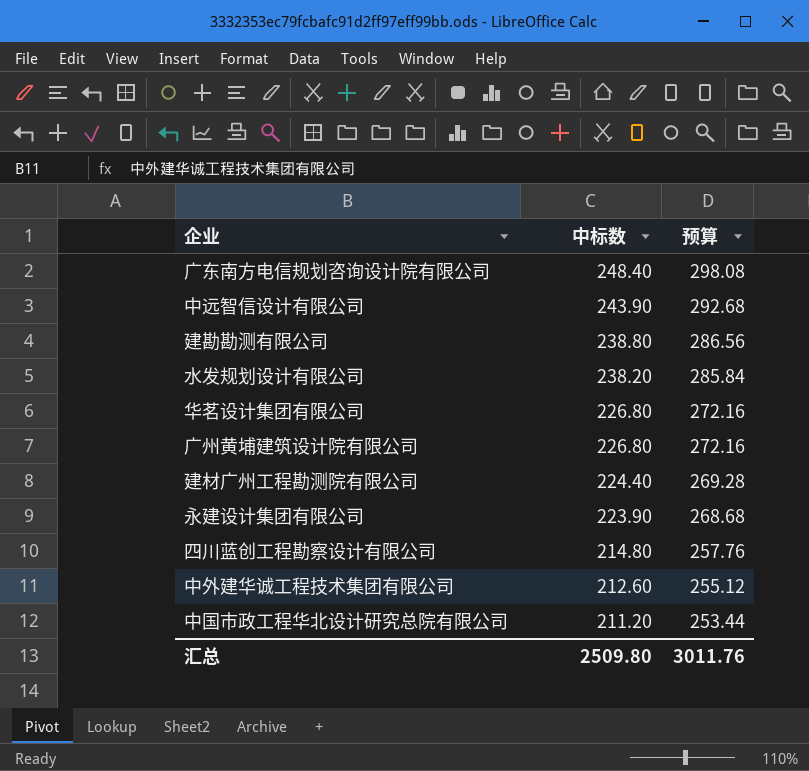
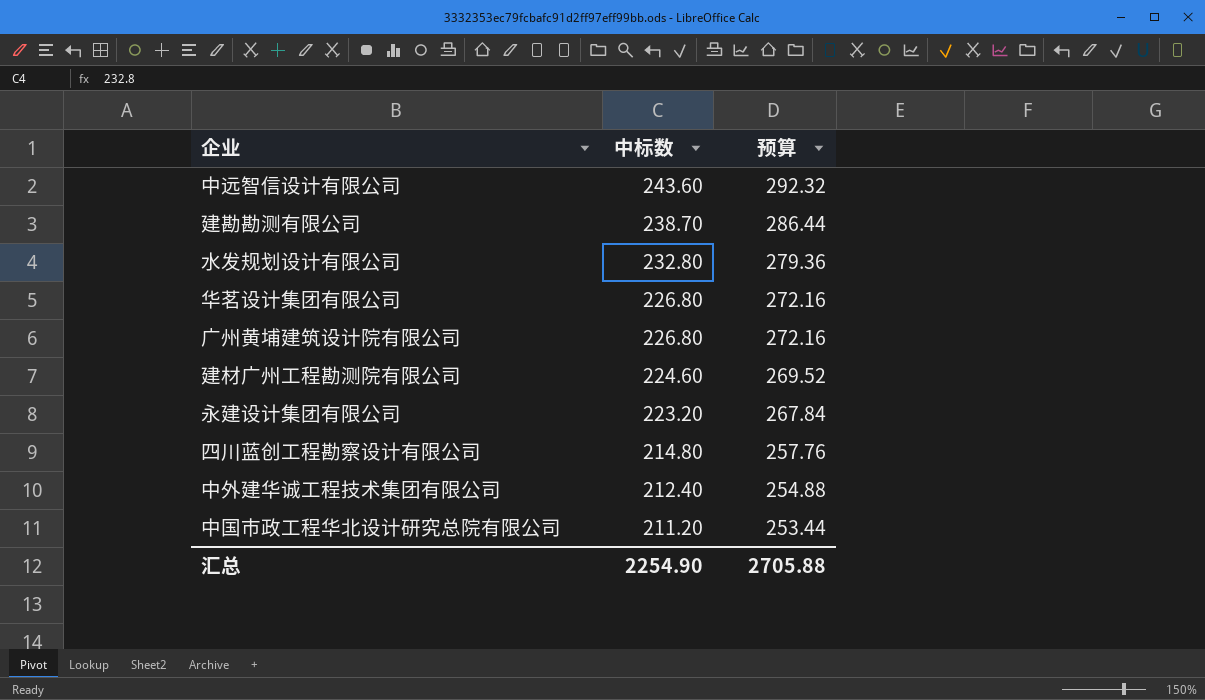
row 广东南方电信规划咨询设计院有限公司: 248.40 | 298.08 -> none
中远智信设计有限公司 | 中标数: 243.90 -> 243.60
中远智信设计有限公司 | 预算: 292.68 -> 292.32
建勘勘测有限公司 | 中标数: 238.80 -> 238.70
建勘勘测有限公司 | 预算: 286.56 -> 286.44
水发规划设计有限公司 | 中标数: 238.20 -> 232.80
水发规划设计有限公司 | 预算: 285.84 -> 279.36
建材广州工程勘测院有限公司 | 中标数: 224.40 -> 224.60
建材广州工程勘测院有限公司 | 预算: 269.28 -> 269.52
永建设计集团有限公司 | 中标数: 223.90 -> 223.20
永建设计集团有限公司 | 预算: 268.68 -> 267.84
中外建华诚工程技术集团有限公司 | 中标数: 212.60 -> 212.40
中外建华诚工程技术集团有限公司 | 预算: 255.12 -> 254.88
汇总 | 中标数: 2509.80 -> 2254.90
汇总 | 预算: 3011.76 -> 2705.88

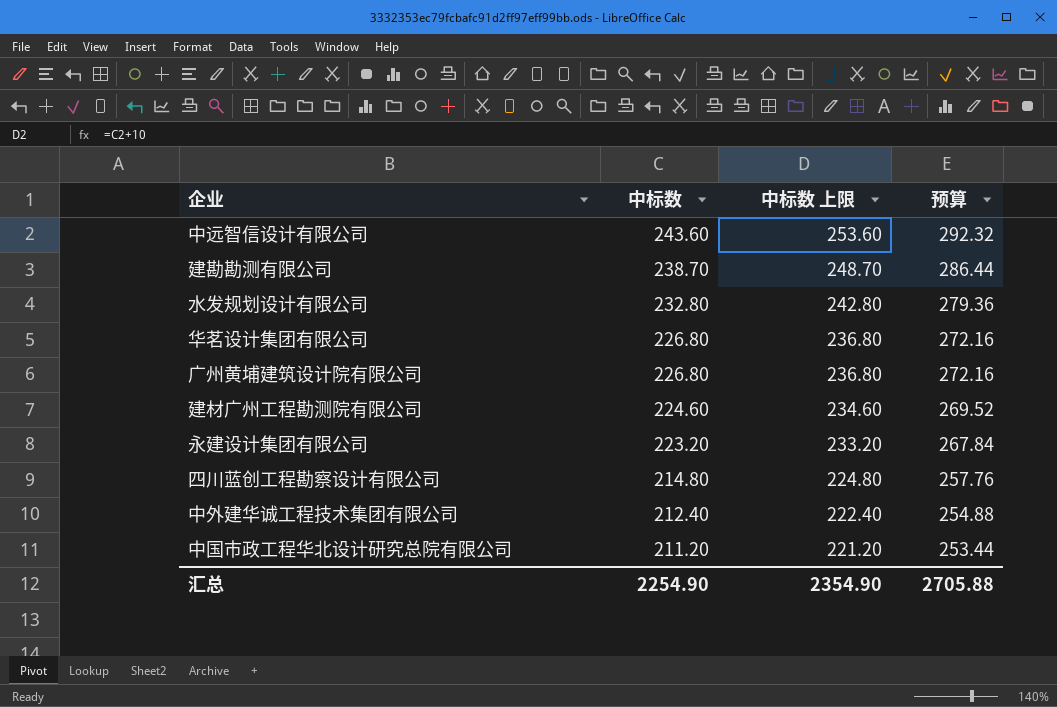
column 中标数 上限 | formula: none -> [中标数] + 10

